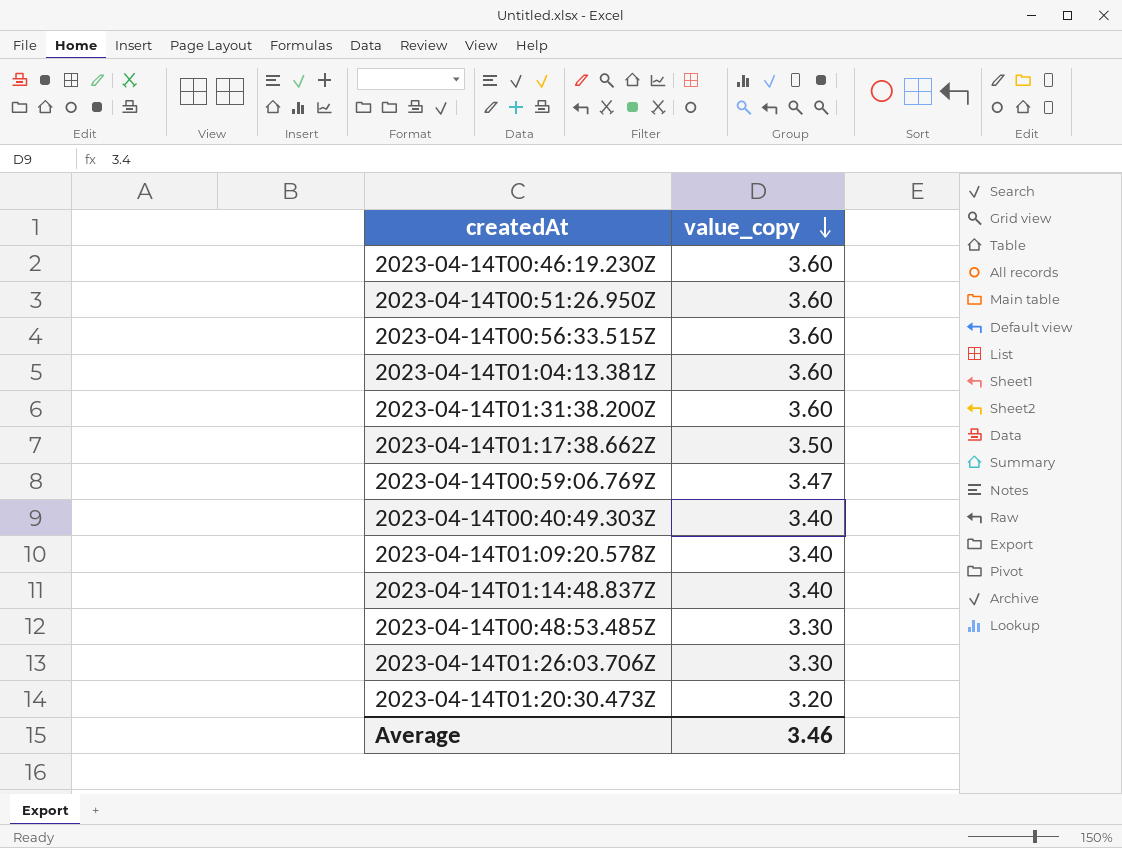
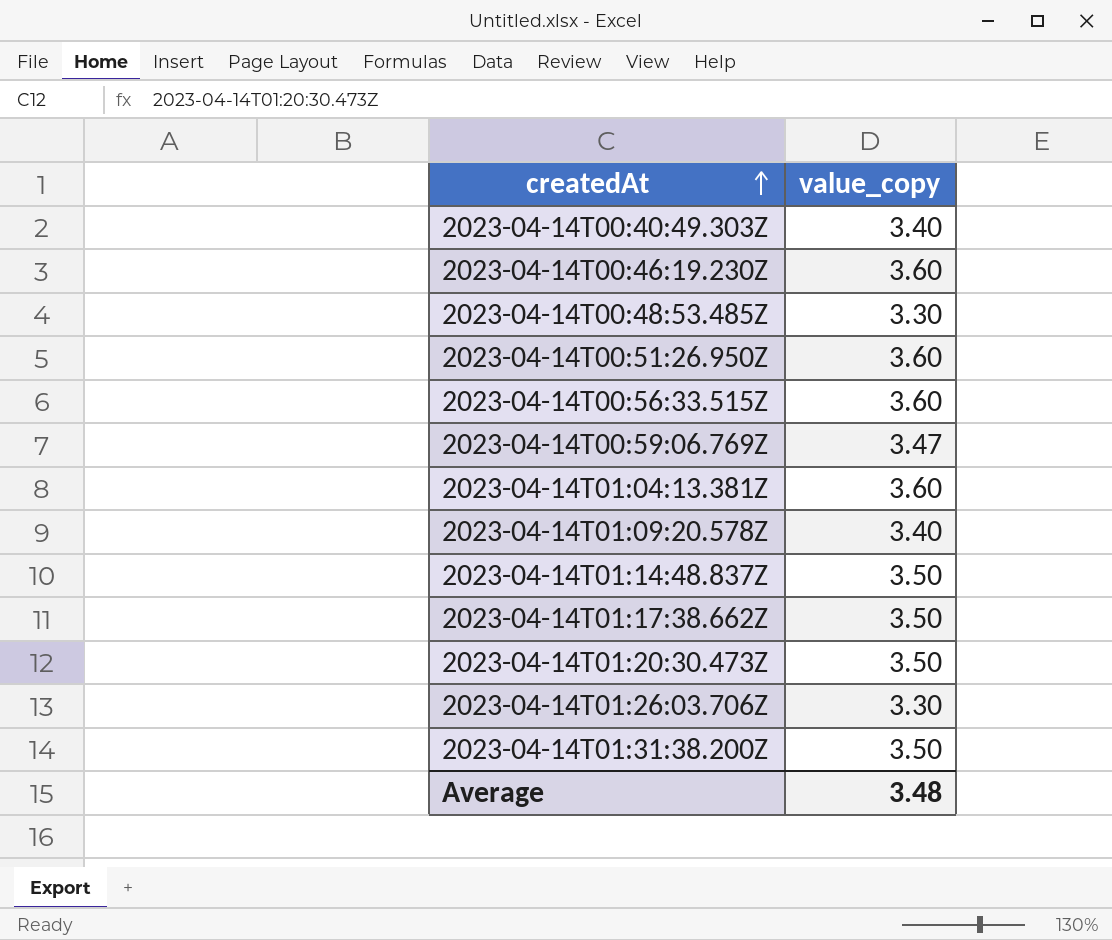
row order: value_copy descending -> createdAt ascending
2023-04-14T01:14:48.837Z | value_copy: 3.40 -> 3.50
2023-04-14T01:20:30.473Z | value_copy: 3.20 -> 3.50
2023-04-14T01:31:38.200Z | value_copy: 3.60 -> 3.50
Average | value_copy: 3.46 -> 3.48

